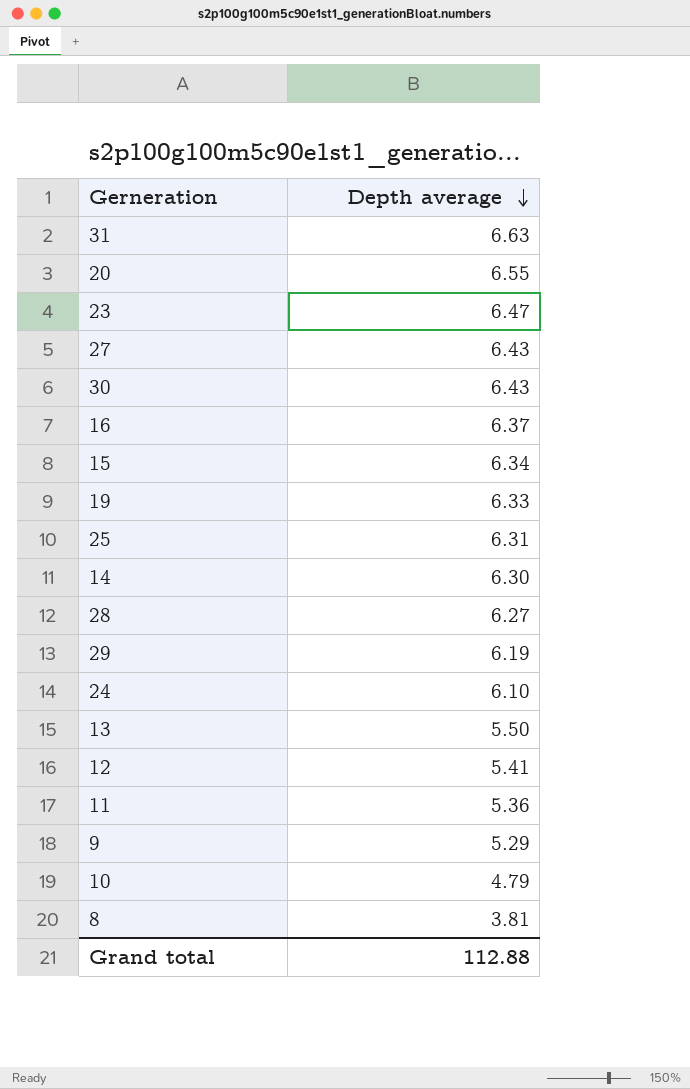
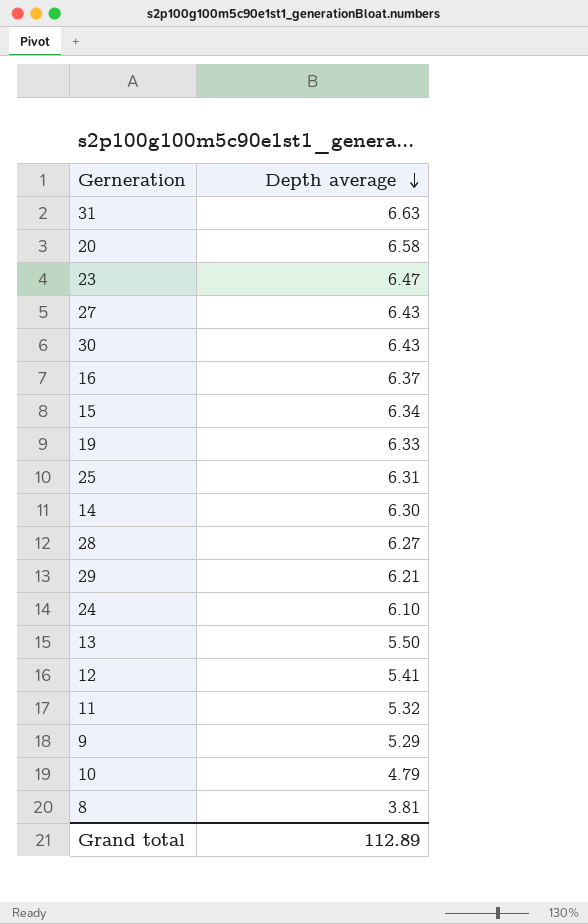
20 | Depth average: 6.55 -> 6.58
29 | Depth average: 6.19 -> 6.21
11 | Depth average: 5.36 -> 5.32
Grand total | Depth average: 112.88 -> 112.89

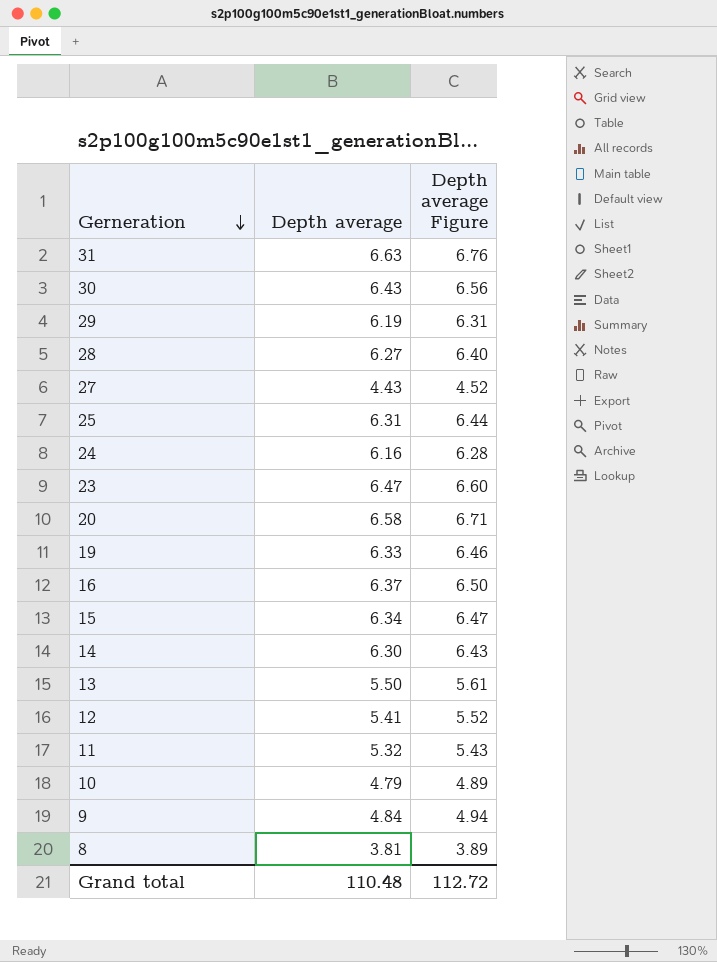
row order: Depth average descending -> Gerneration descending
column Depth average Figure | formula: none -> [Depth average] * 1.02
29 | Depth average: 6.21 -> 6.19
27 | Depth average: 6.43 -> 4.43
24 | Depth average: 6.10 -> 6.16
9 | Depth average: 5.29 -> 4.84
Grand total | Depth average: 112.89 -> 110.48

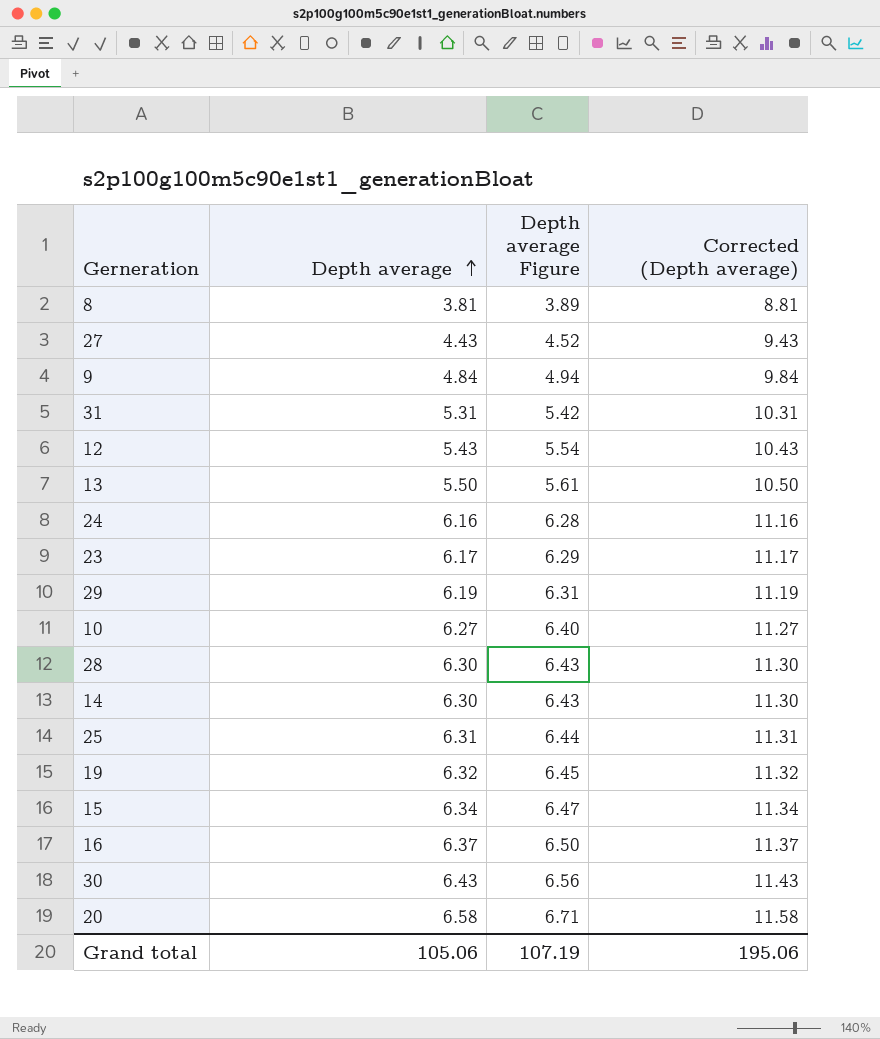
row order: Gerneration descending -> Depth average ascending
column Corrected (Depth average) | formula: none -> [Depth average] + 5
row 11: 5.32 | 5.43 -> none
31 | Depth average: 6.63 -> 5.31
31 | Depth average Figure: 6.76 -> 5.42
12 | Depth average: 5.41 -> 5.43
12 | Depth average Figure: 5.52 -> 5.54
23 | Depth average: 6.47 -> 6.17
23 | Depth average Figure: 6.60 -> 6.29
10 | Depth average: 4.79 -> 6.27
10 | Depth average Figure: 4.89 -> 6.40
28 | Depth average: 6.27 -> 6.30
28 | Depth average Figure: 6.40 -> 6.43
19 | Depth average: 6.33 -> 6.32
19 | Depth average Figure: 6.46 -> 6.45
Grand total | Depth average: 110.48 -> 105.06
Grand total | Depth average Figure: 112.72 -> 107.19

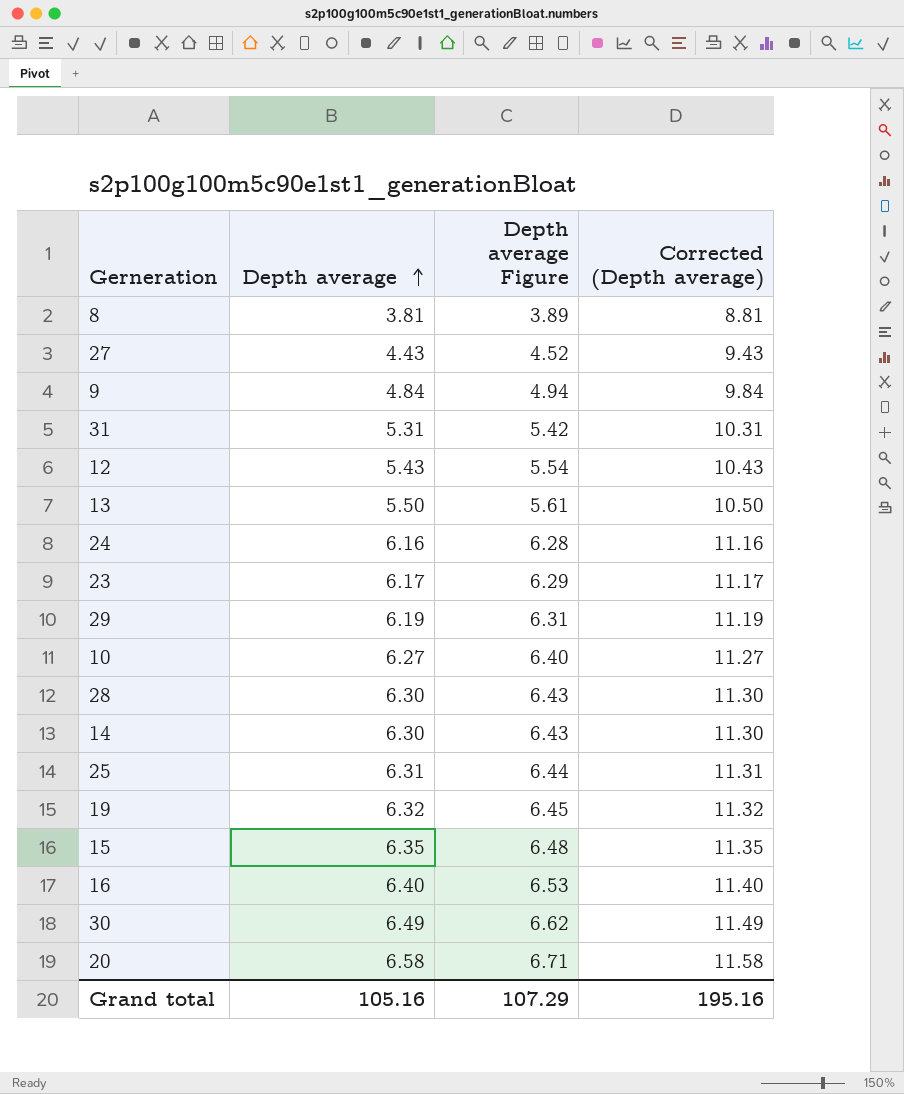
15 | Depth average: 6.34 -> 6.35
15 | Depth average Figure: 6.47 -> 6.48
15 | Corrected (Depth average): 11.34 -> 11.35
16 | Depth average: 6.37 -> 6.40
16 | Depth average Figure: 6.50 -> 6.53
16 | Corrected (Depth average): 11.37 -> 11.40
30 | Depth average: 6.43 -> 6.49
30 | Depth average Figure: 6.56 -> 6.62
30 | Corrected (Depth average): 11.43 -> 11.49
Grand total | Depth average: 105.06 -> 105.16
Grand total | Depth average Figure: 107.19 -> 107.29
Grand total | Corrected (Depth average): 195.06 -> 195.16

